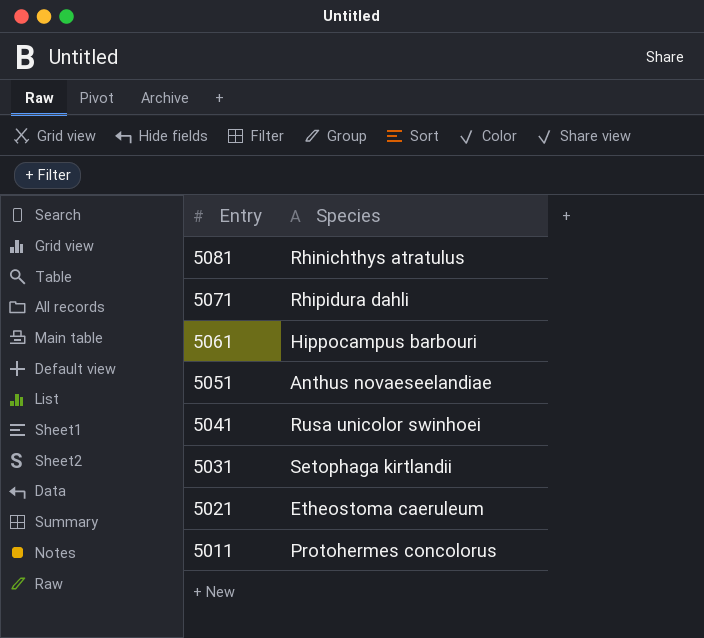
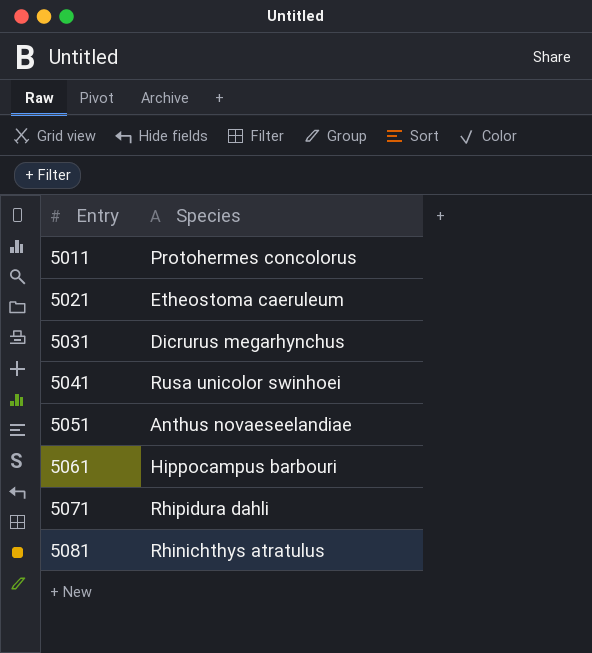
row order: Entry descending -> Entry ascending
5031 | Species: Setophaga kirtlandii -> Dicrurus megarhynchus

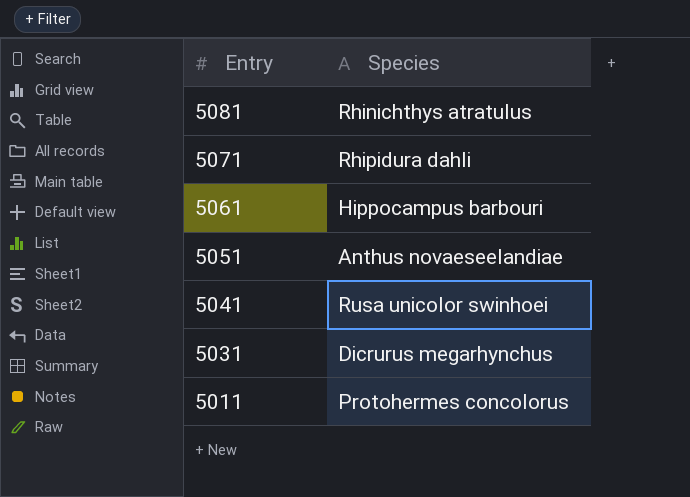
row order: Entry ascending -> Entry descending
row 5021: Etheostoma caeruleum -> none

